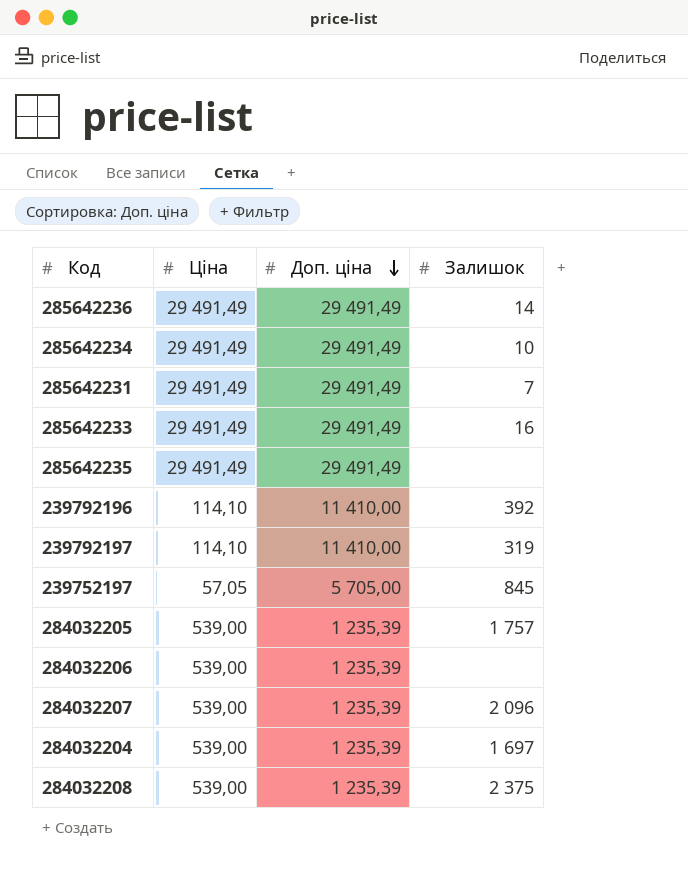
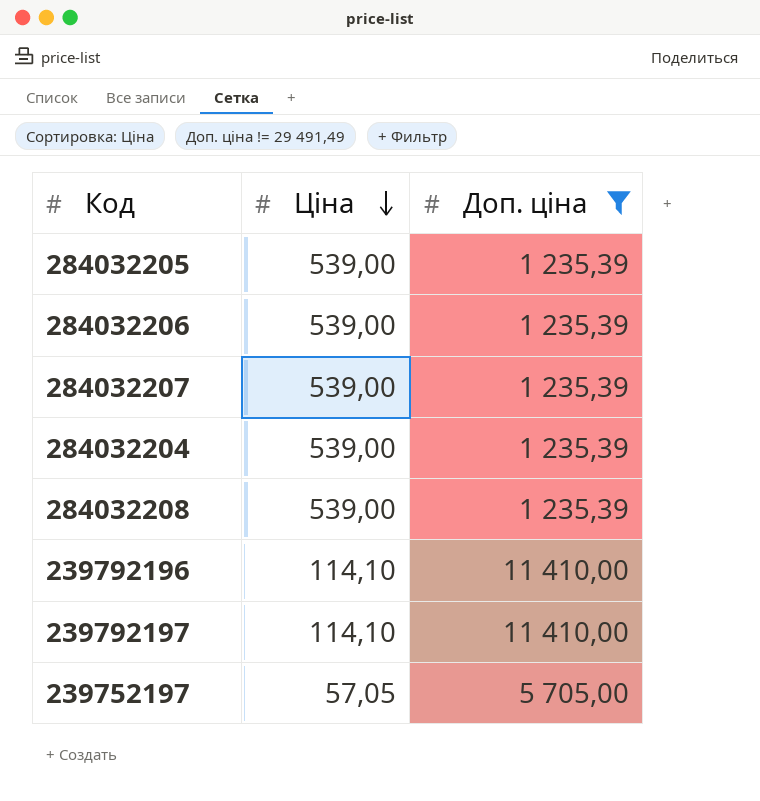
filter: none -> Доп. ціна != 29 491,49
row order: Доп. ціна descending -> Ціна descending
column Залишок | position: 4 -> none

